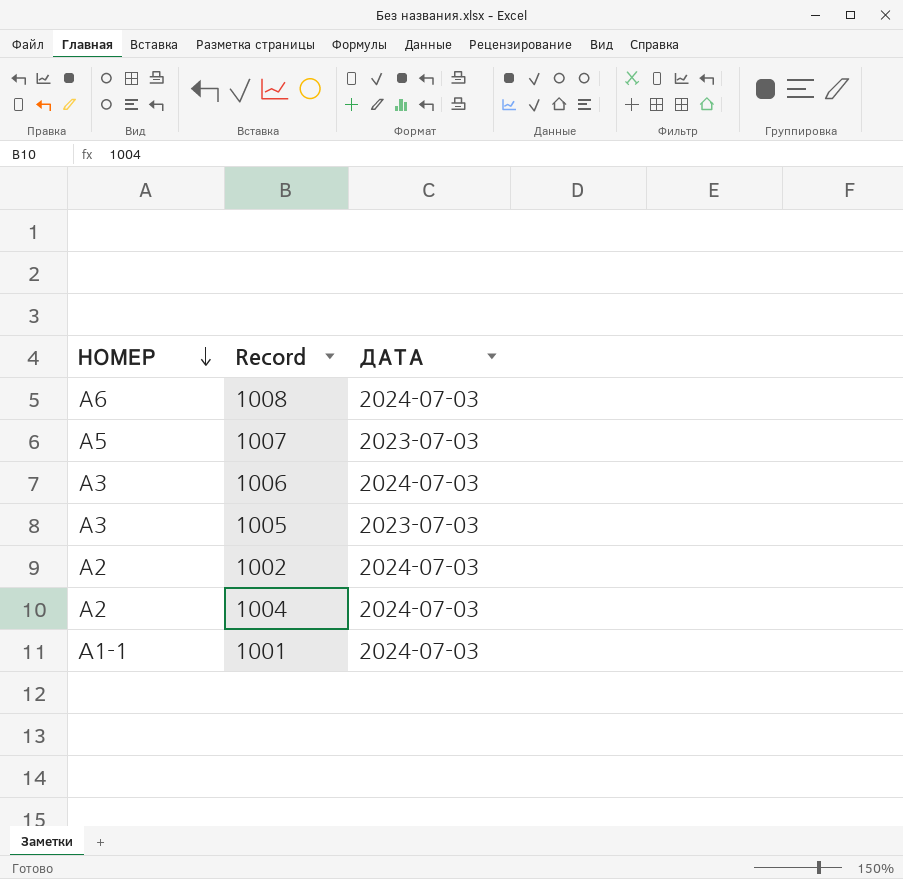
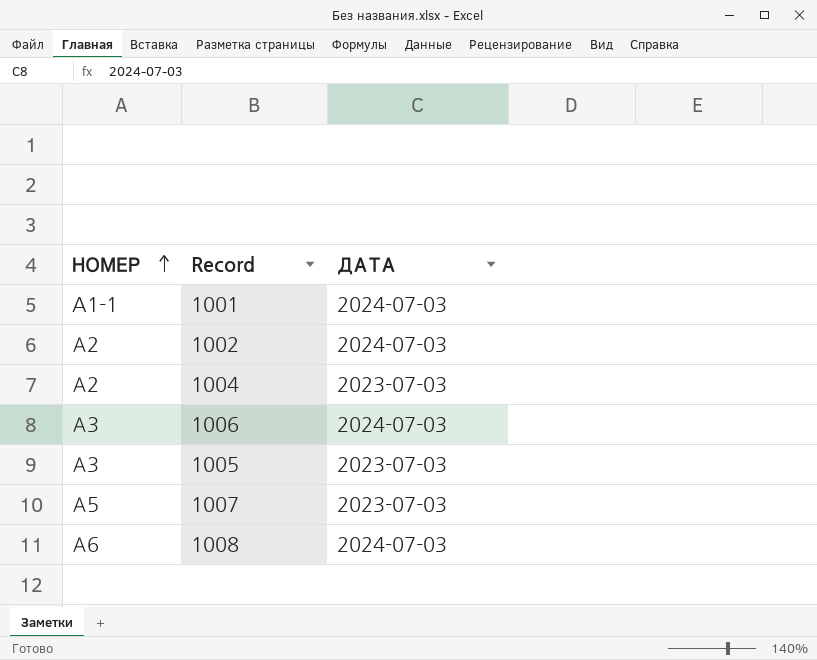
row order: НОМЕР descending -> НОМЕР ascending
1004 | ДАТА: 2024-07-03 -> 2023-07-03

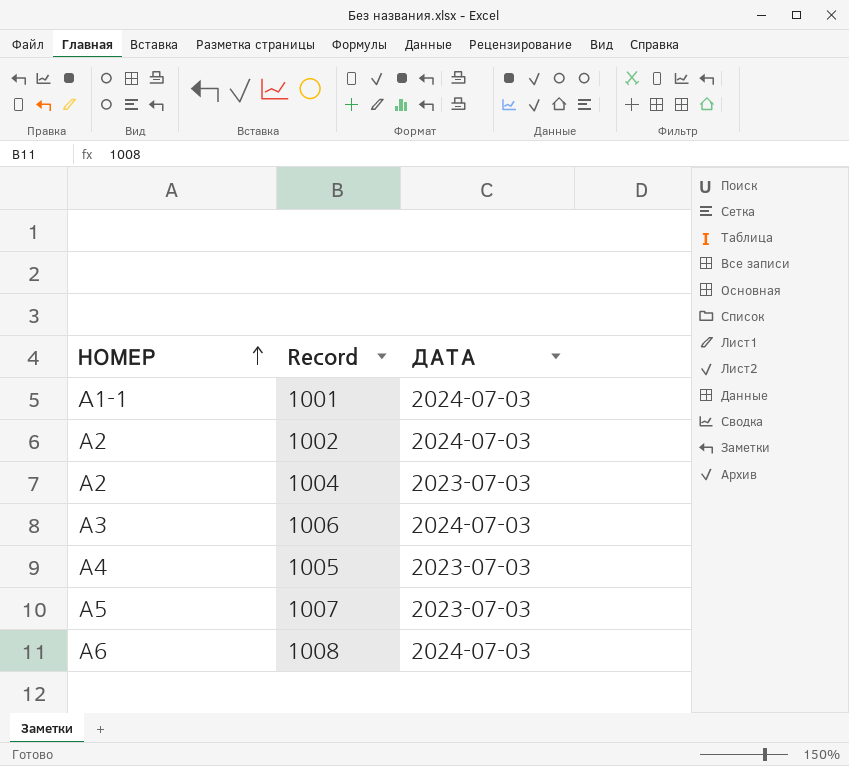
1005 | НОМЕР: А3 -> А4

